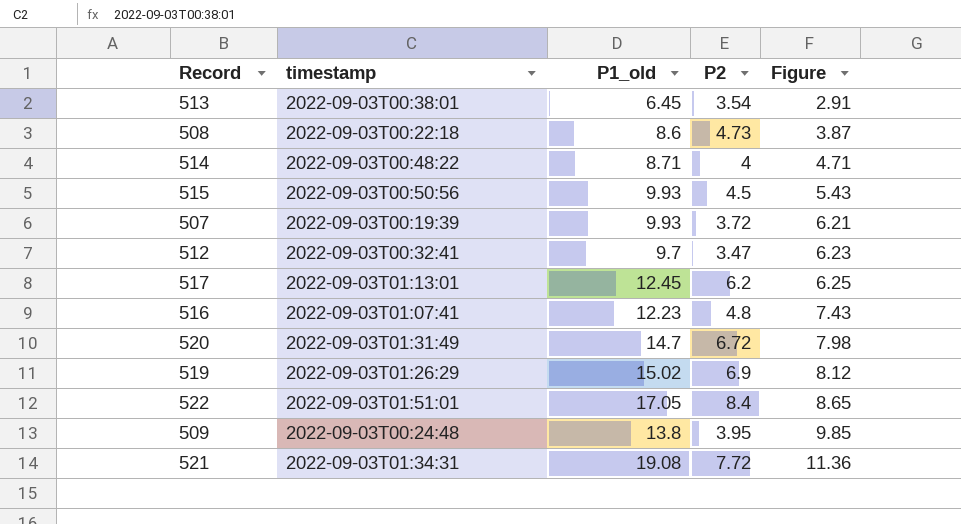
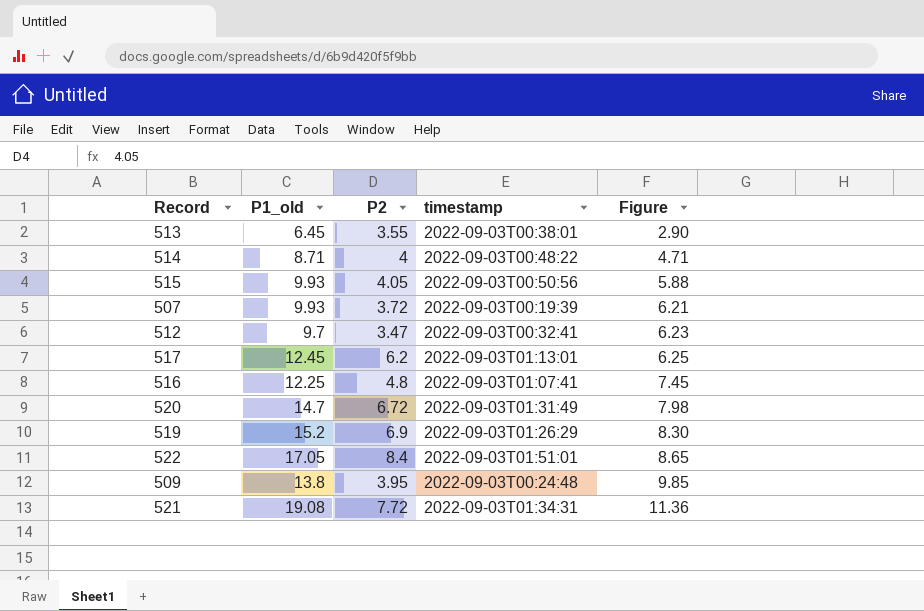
column timestamp | position: 2 -> 4
row 508: 2022-09-03T00:22:18 | 8.6 | 4.73 | 3.87 -> none
513 | P2: 3.54 -> 3.55
513 | Figure: 2.91 -> 2.90
515 | P2: 4.5 -> 4.05
515 | Figure: 5.43 -> 5.88
516 | P1_old: 12.23 -> 12.25
516 | Figure: 7.43 -> 7.45
519 | P1_old: 15.02 -> 15.2
519 | Figure: 8.12 -> 8.30

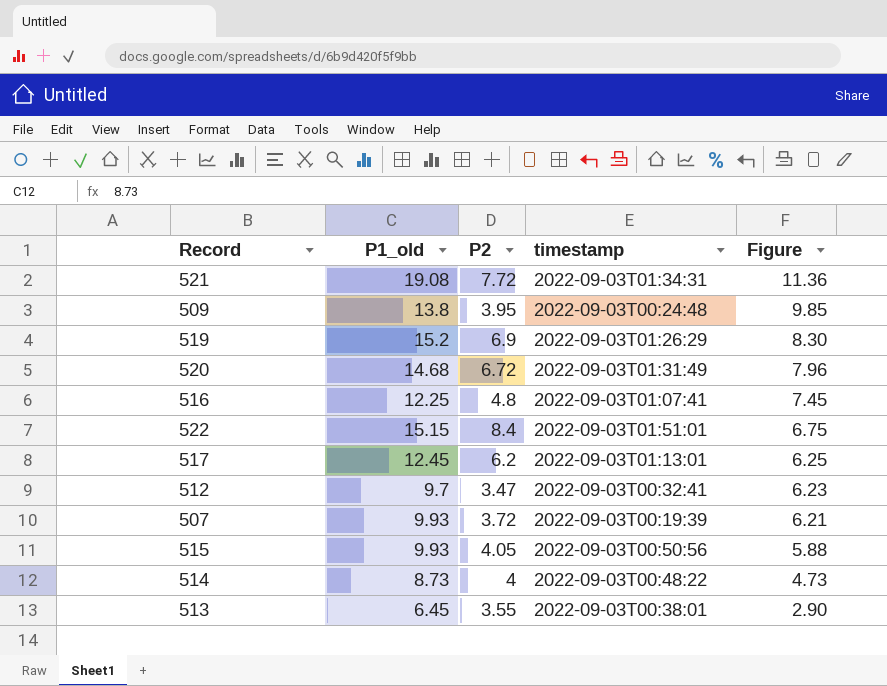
row order: Figure ascending -> Figure descending
520 | P1_old: 14.7 -> 14.68
520 | Figure: 7.98 -> 7.96
522 | P1_old: 17.05 -> 15.15
522 | Figure: 8.65 -> 6.75
514 | P1_old: 8.71 -> 8.73
514 | Figure: 4.71 -> 4.73

